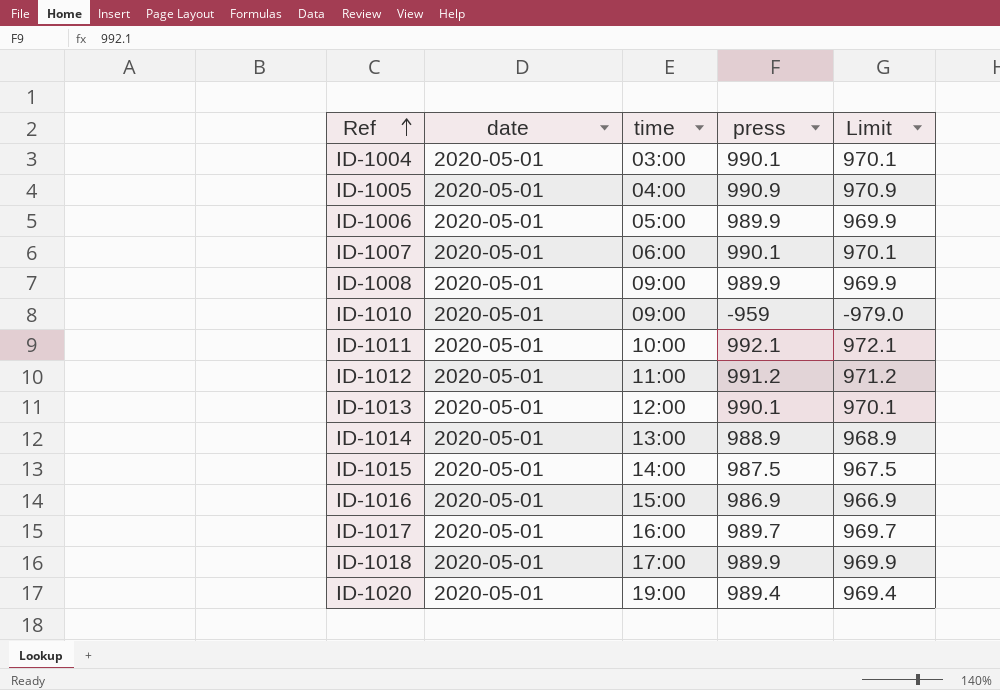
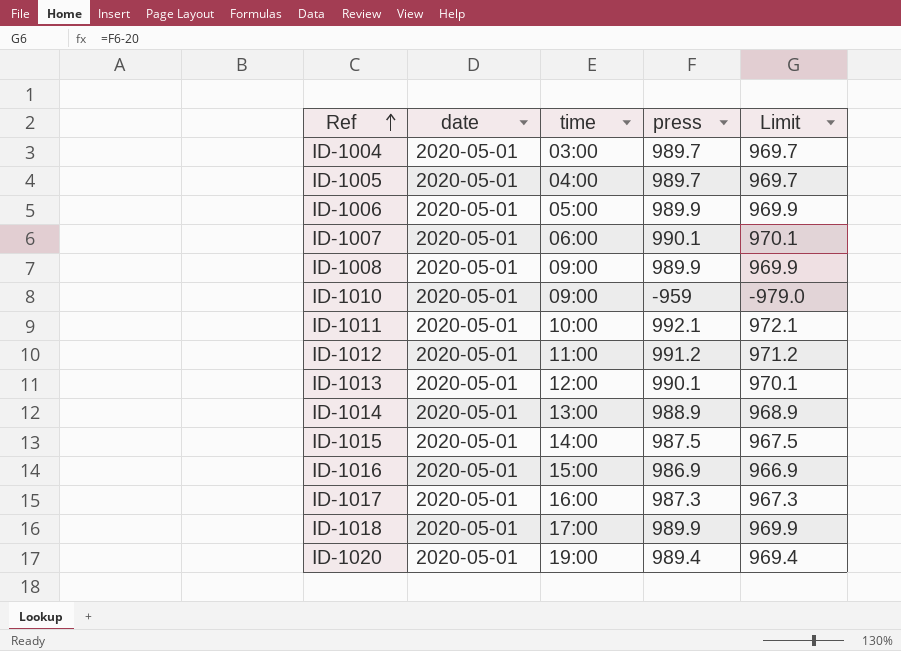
ID-1004 | press: 990.1 -> 989.7
ID-1004 | Limit: 970.1 -> 969.7
ID-1005 | press: 990.9 -> 989.7
ID-1005 | Limit: 970.9 -> 969.7
ID-1017 | press: 989.7 -> 987.3
ID-1017 | Limit: 969.7 -> 967.3

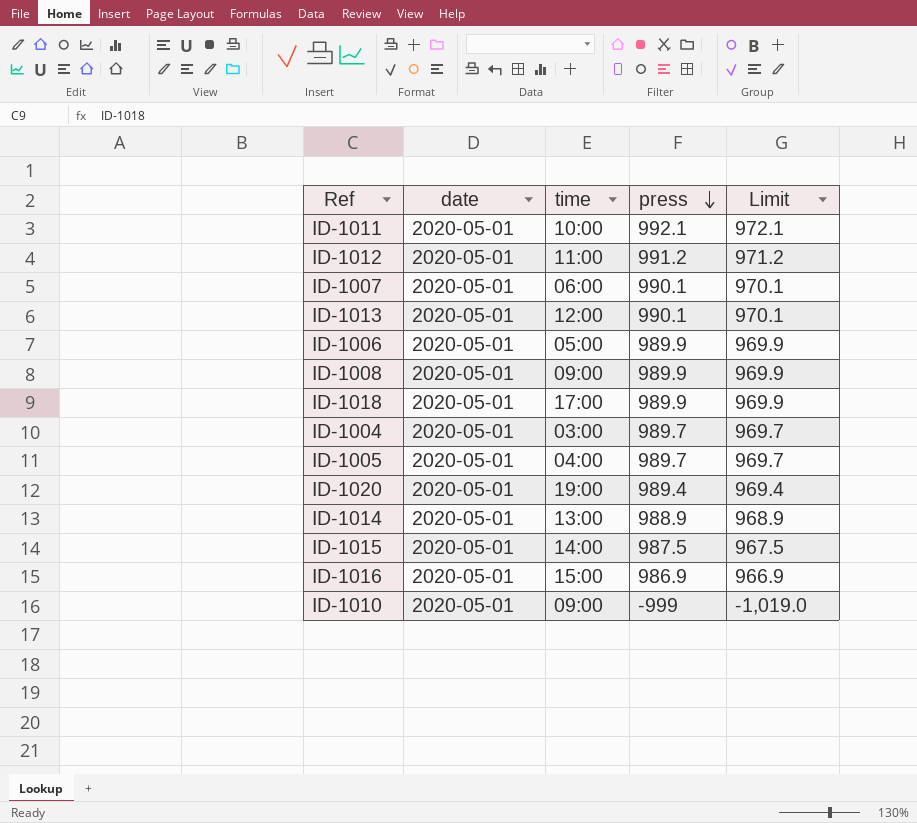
row order: Ref ascending -> press descending
row ID-1017: 2020-05-01 | 16:00 | 987.3 | 967.3 -> none
ID-1010 | press: -959 -> -999
ID-1010 | Limit: -979.0 -> -1,019.0

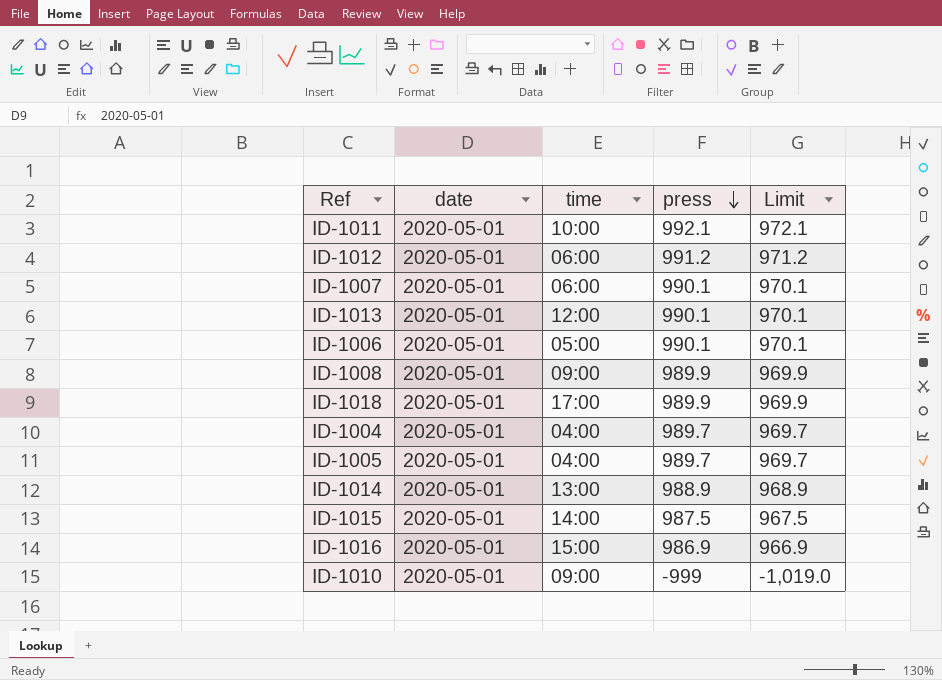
row ID-1020: 2020-05-01 | 19:00 | 989.4 | 969.4 -> none
ID-1012 | time: 11:00 -> 06:00
ID-1006 | press: 989.9 -> 990.1
ID-1006 | Limit: 969.9 -> 970.1
ID-1004 | time: 03:00 -> 04:00

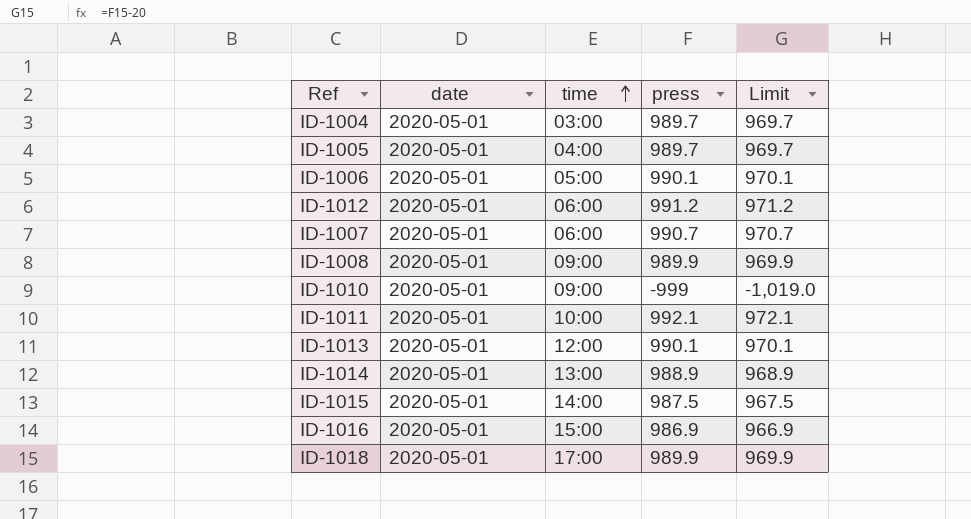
row order: press descending -> time ascending
ID-1004 | time: 04:00 -> 03:00
ID-1007 | press: 990.1 -> 990.7
ID-1007 | Limit: 970.1 -> 970.7

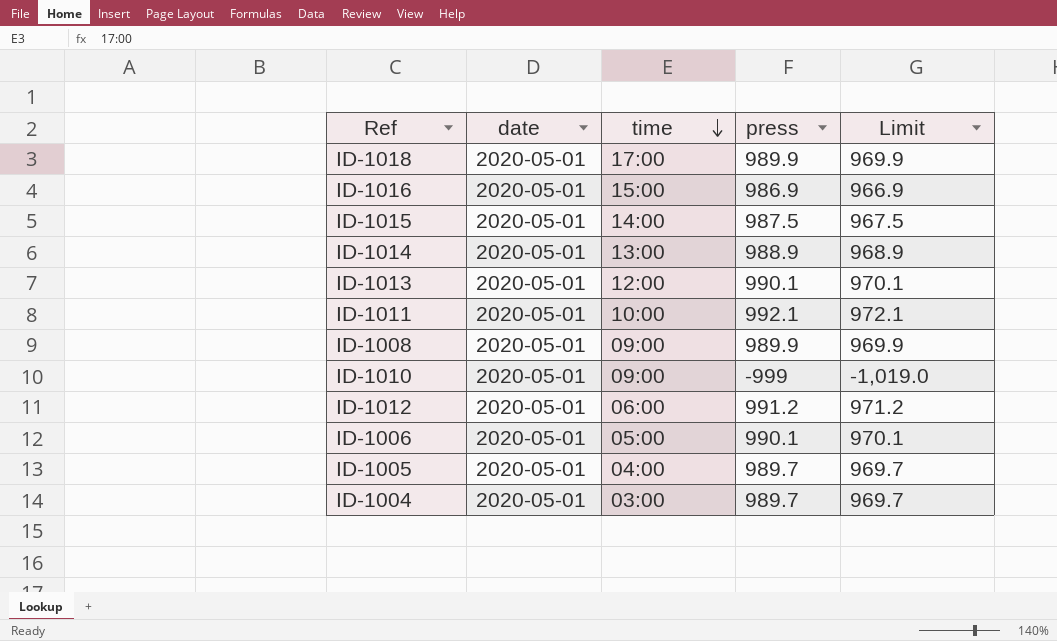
row order: time ascending -> time descending
row ID-1007: 2020-05-01 | 06:00 | 990.7 | 970.7 -> none

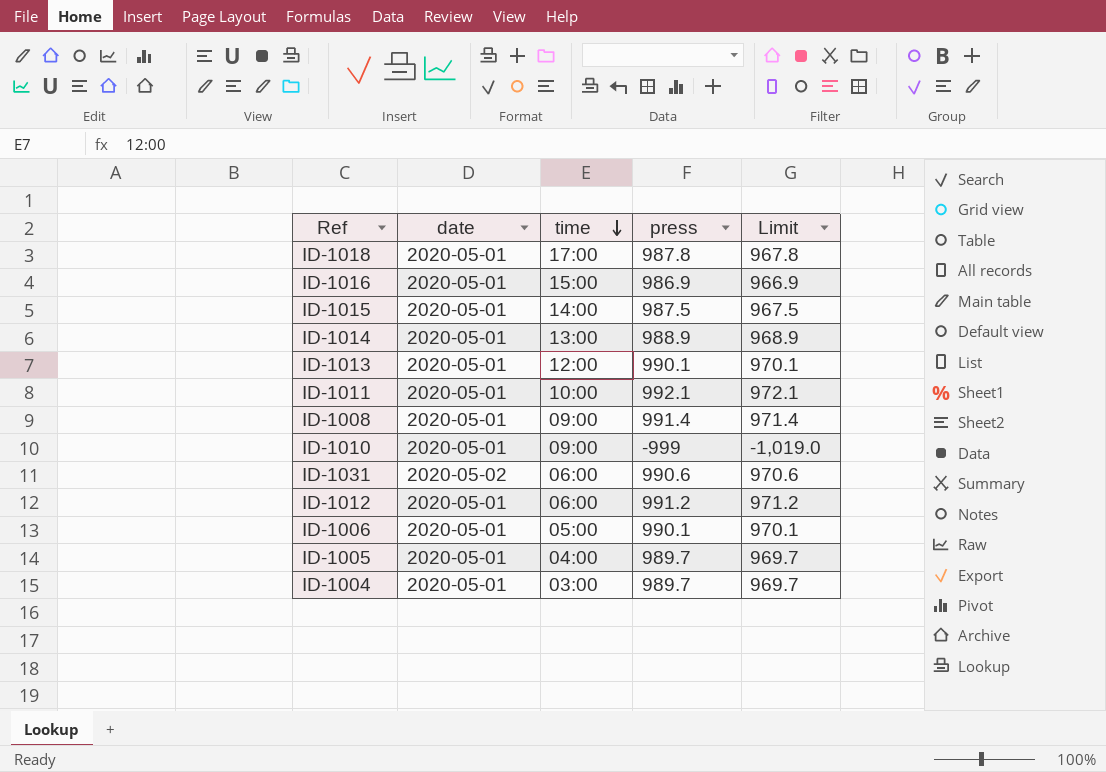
ID-1018 | press: 989.9 -> 987.8
ID-1018 | Limit: 969.9 -> 967.8
ID-1008 | press: 989.9 -> 991.4
ID-1008 | Limit: 969.9 -> 971.4
row ID-1031: none -> 2020-05-02 | 06:00 | 990.6 | 970.6

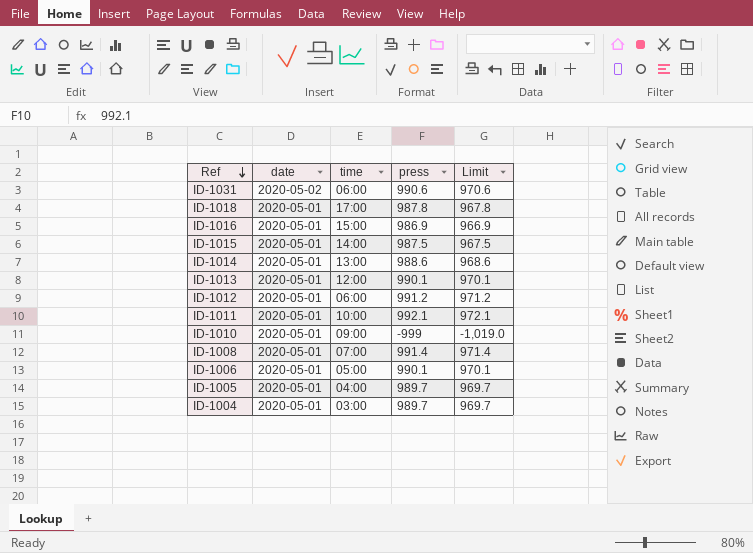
row order: time descending -> Ref descending
ID-1014 | press: 988.9 -> 988.6
ID-1014 | Limit: 968.9 -> 968.6
ID-1008 | time: 09:00 -> 07:00

